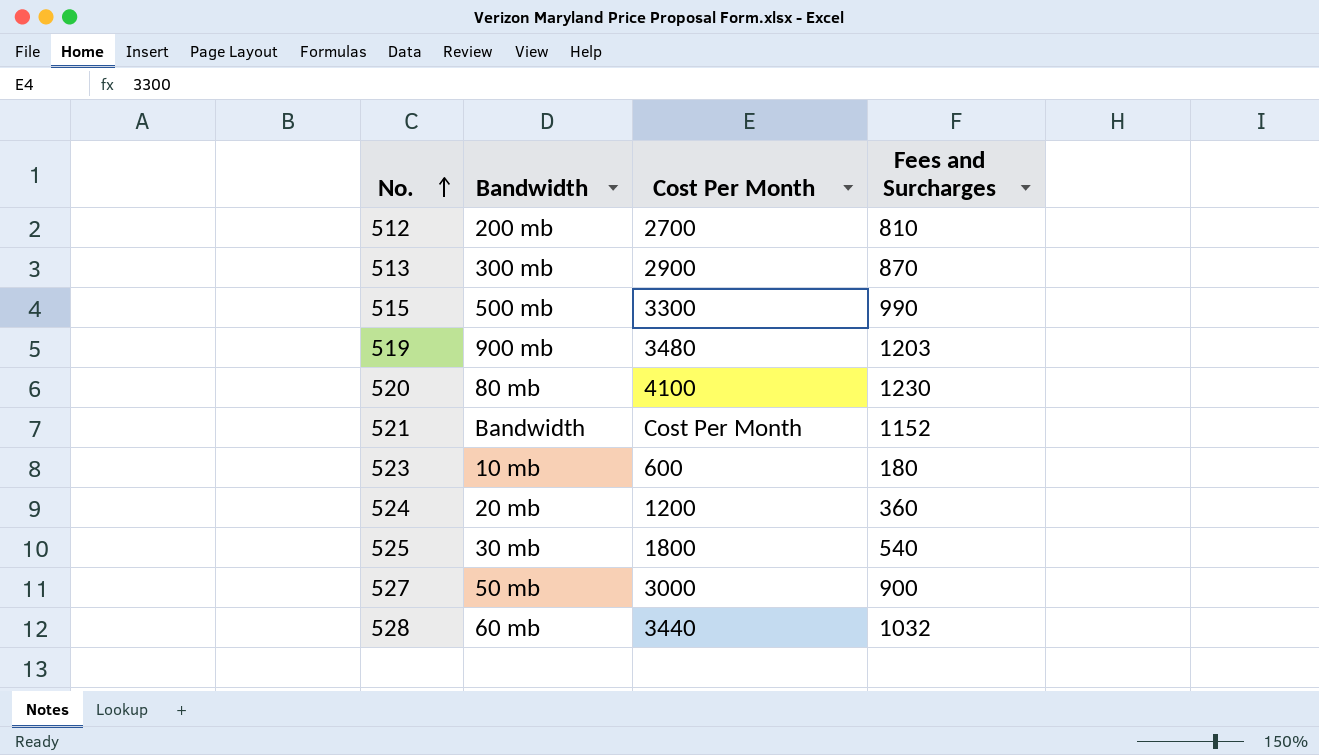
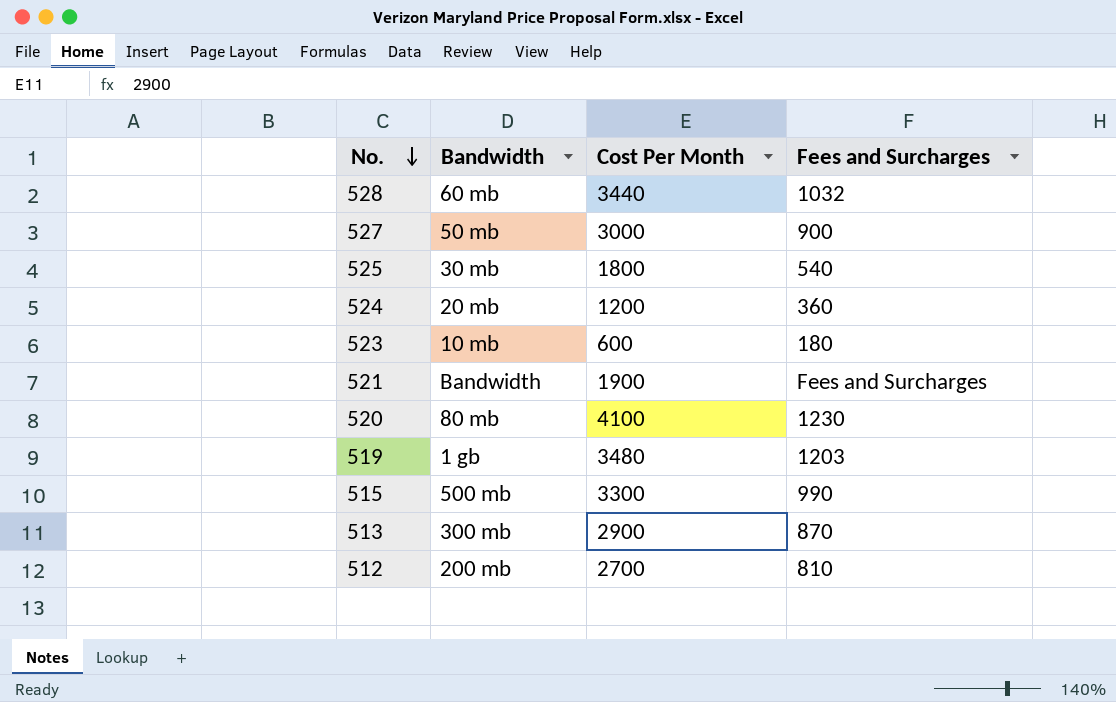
row order: No. ascending -> No. descending
521 | Cost Per Month: Cost Per Month -> 1900
521 | Fees and Surcharges: 1152 -> Fees and Surcharges
519 | Bandwidth: 900 mb -> 1 gb

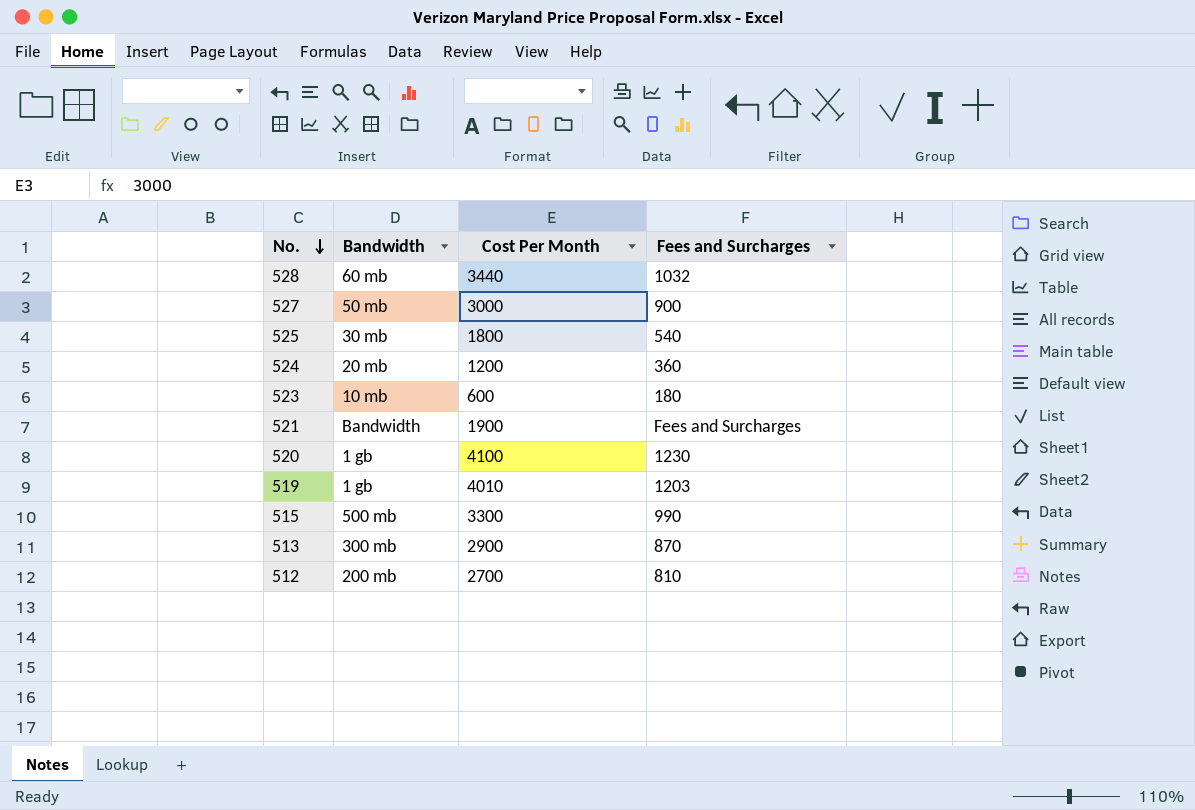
520 | Bandwidth: 80 mb -> 1 gb
519 | Cost Per Month: 3480 -> 4010

